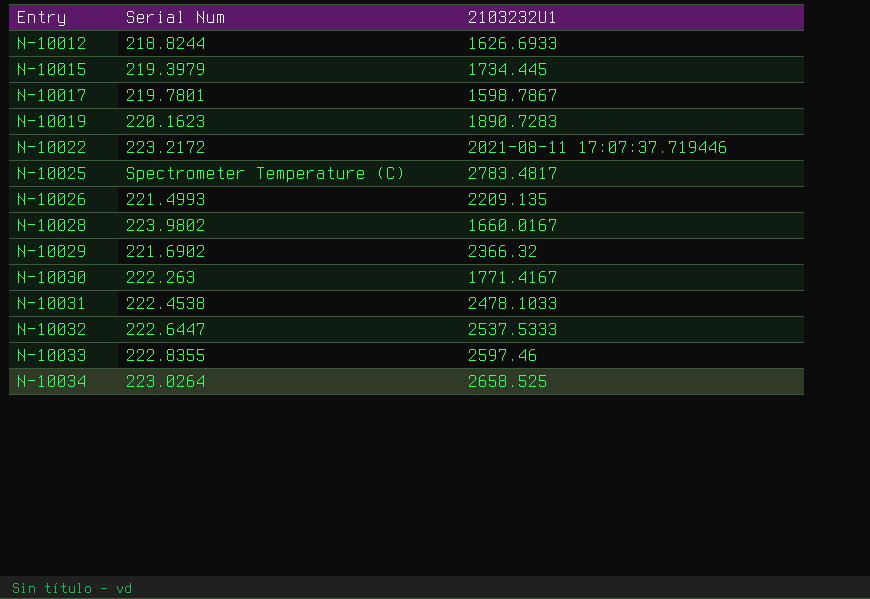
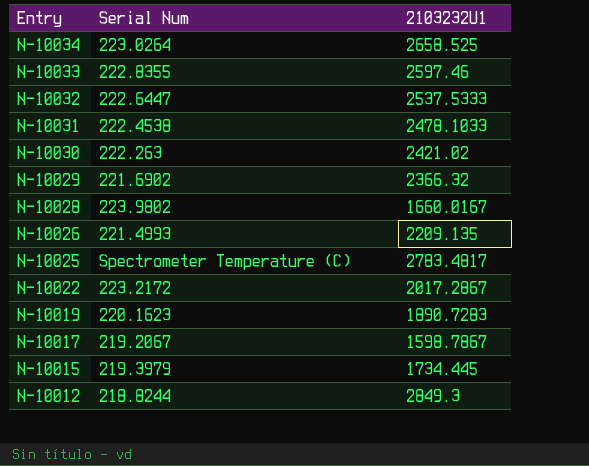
row order: Entry ascending -> Entry descending
N-10030 | 2103232U1: 1771.4167 -> 2421.02
N-10022 | 2103232U1: 2021-08-11 17:07:37.719446 -> 2017.2867
N-10017 | Serial Num: 219.7801 -> 219.2067
N-10012 | 2103232U1: 1626.6933 -> 2849.3

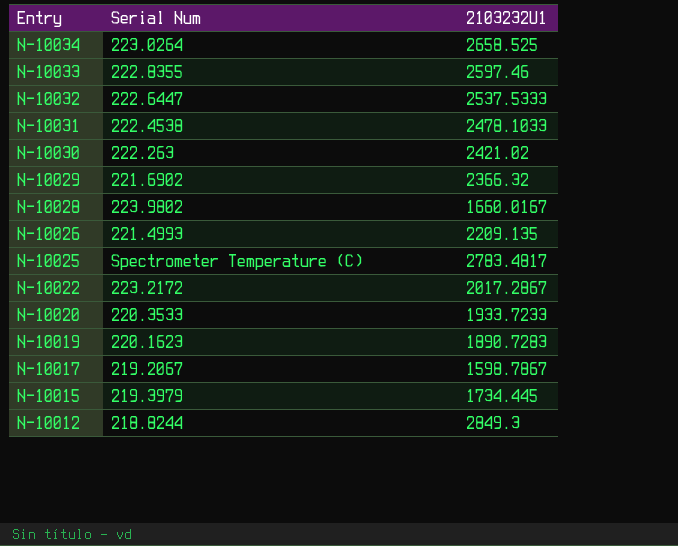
row N-10020: none -> 220.3533 | 1933.7233

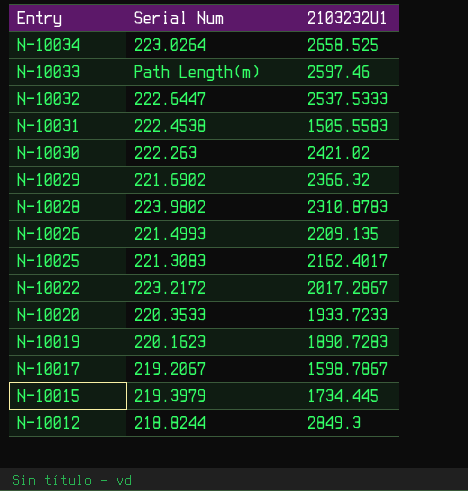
N-10033 | Serial Num: 222.8355 -> Path Length(m)
N-10031 | 2103232U1: 2478.1033 -> 1505.5583
N-10028 | 2103232U1: 1660.0167 -> 2310.8783
N-10025 | Serial Num: Spectrometer Temperature (C) -> 221.3083
N-10025 | 2103232U1: 2783.4817 -> 2162.4017

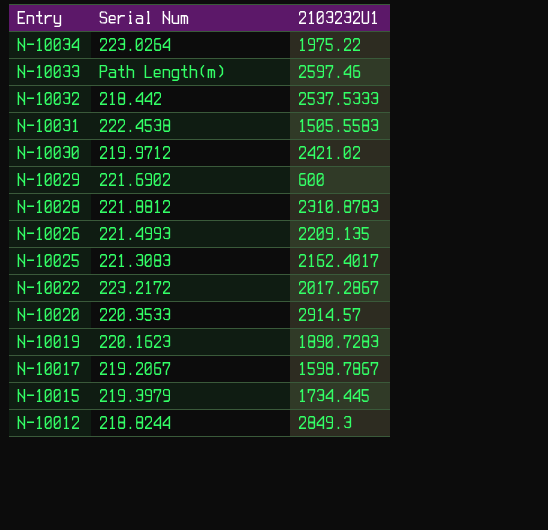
N-10034 | 2103232U1: 2658.525 -> 1975.22
N-10032 | Serial Num: 222.6447 -> 218.442
N-10030 | Serial Num: 222.263 -> 219.9712
N-10029 | 2103232U1: 2366.32 -> 600
N-10028 | Serial Num: 223.9802 -> 221.8812
N-10020 | 2103232U1: 1933.7233 -> 2914.57

